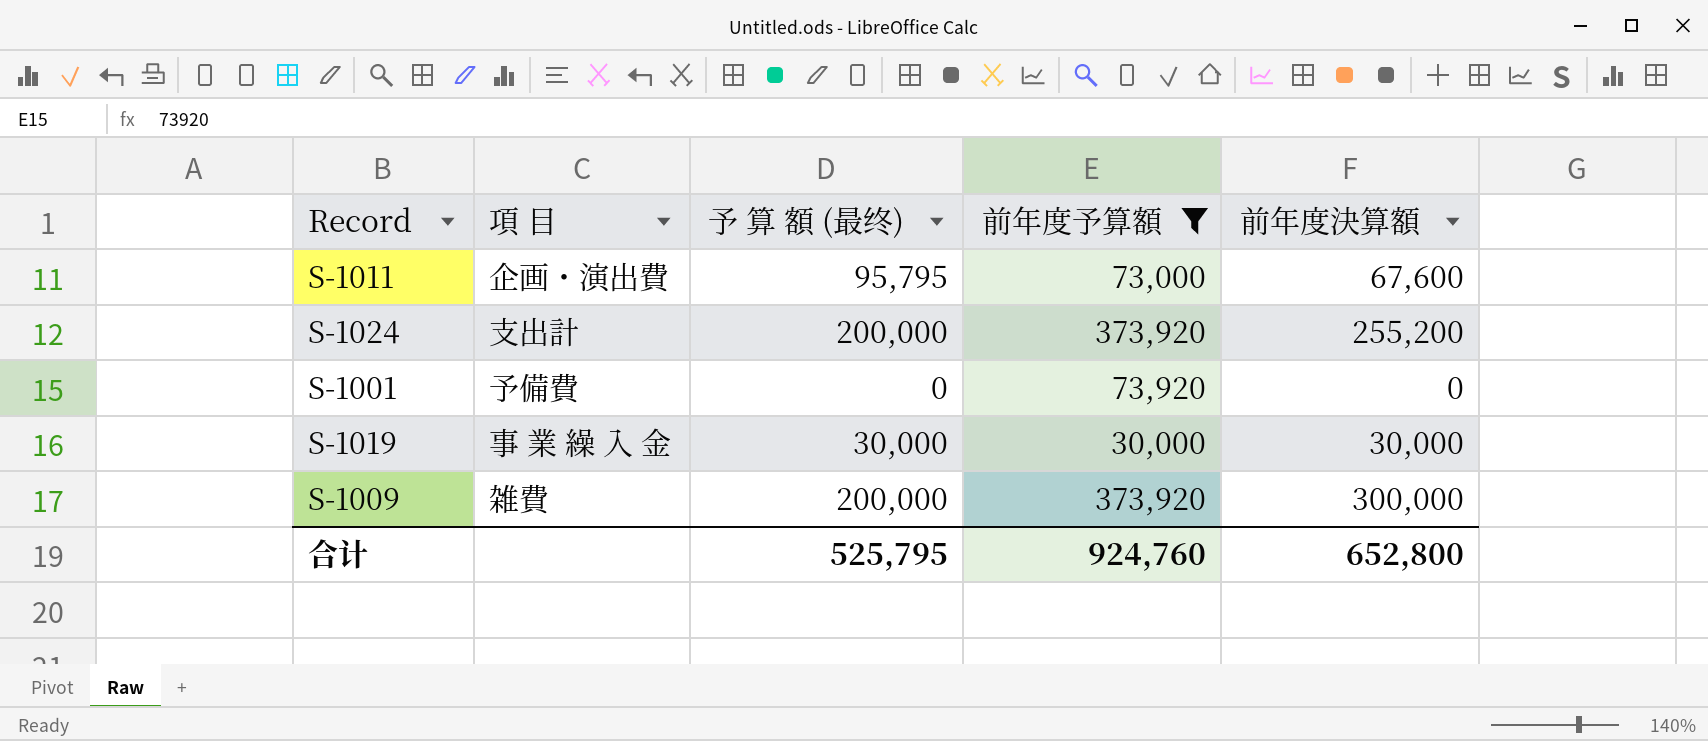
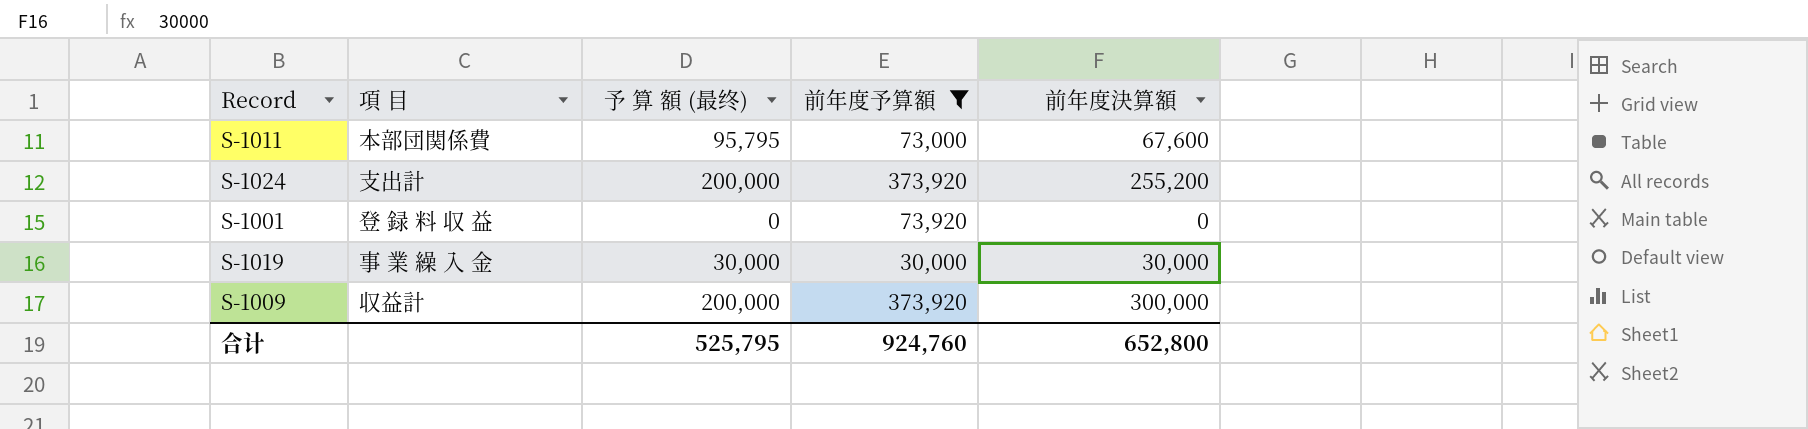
S-1011 | 項 目: 企画・演出費 -> 本部団関係費
S-1001 | 項 目: 予備費 -> 登 録 料 収 益
S-1009 | 項 目: 雑費 -> 収益計

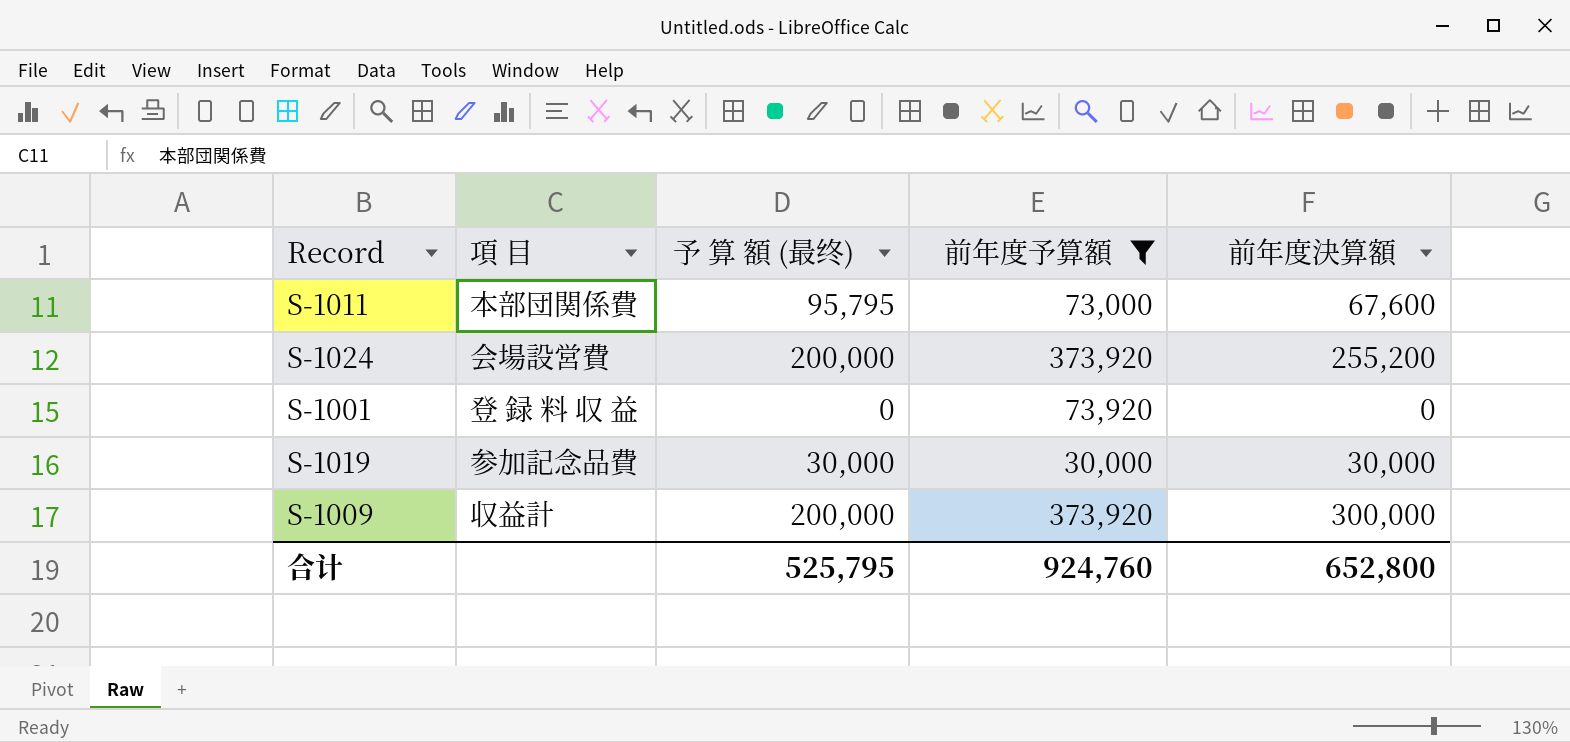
S-1024 | 項 目: 支出計 -> 会場設営費
S-1019 | 項 目: 事 業 繰 入 金 -> 参加記念品費

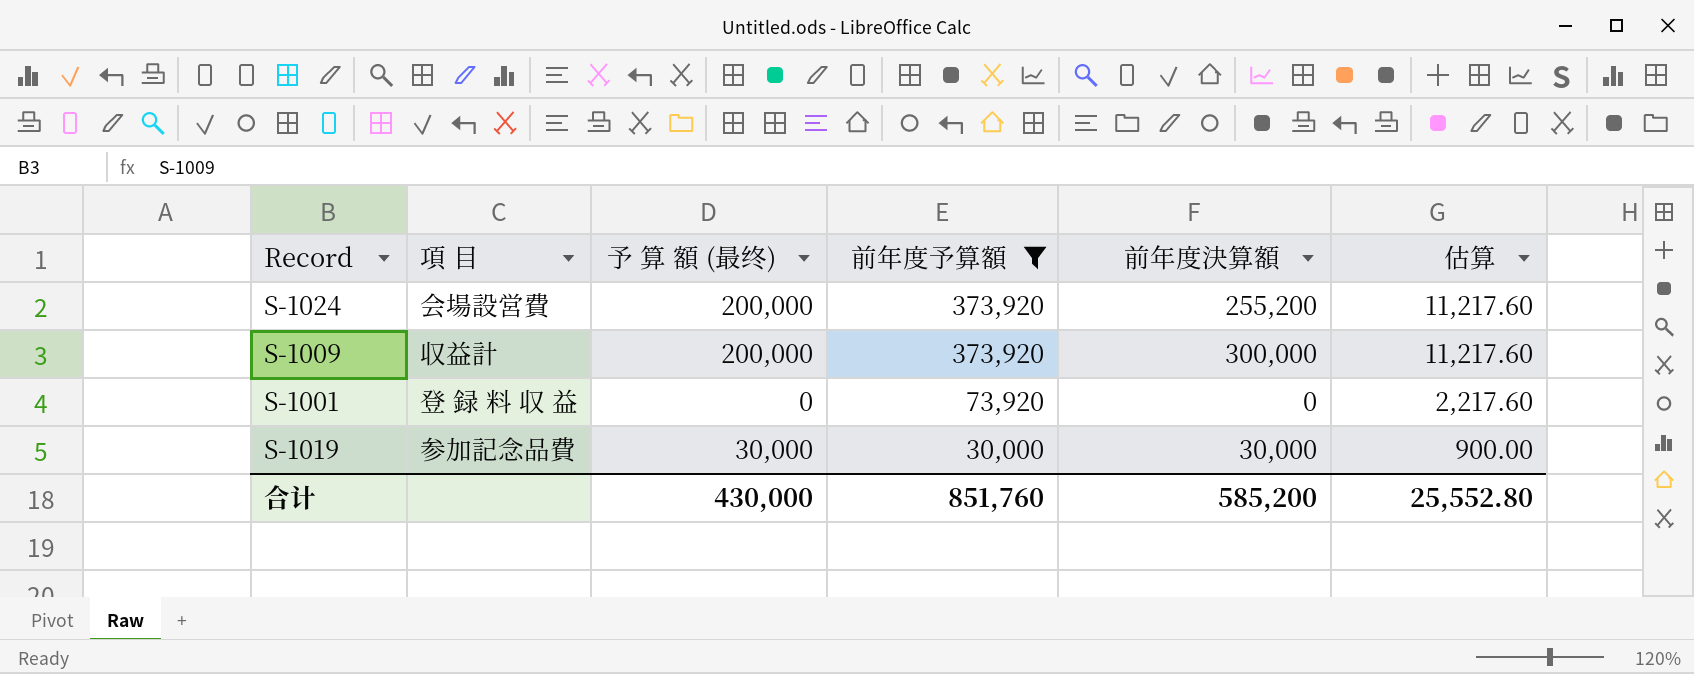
row order: none -> 前年度予算額 descending
column 估算 | formula: none -> [前年度予算額] * 0.03
row S-1011: 本部団関係費 | 95,795 | 73,000 | 67,600 -> none
合计 | 予 算 額 (最终): 525,795 -> 430,000
合计 | 前年度予算額: 924,760 -> 851,760
合计 | 前年度決算額: 652,800 -> 585,200

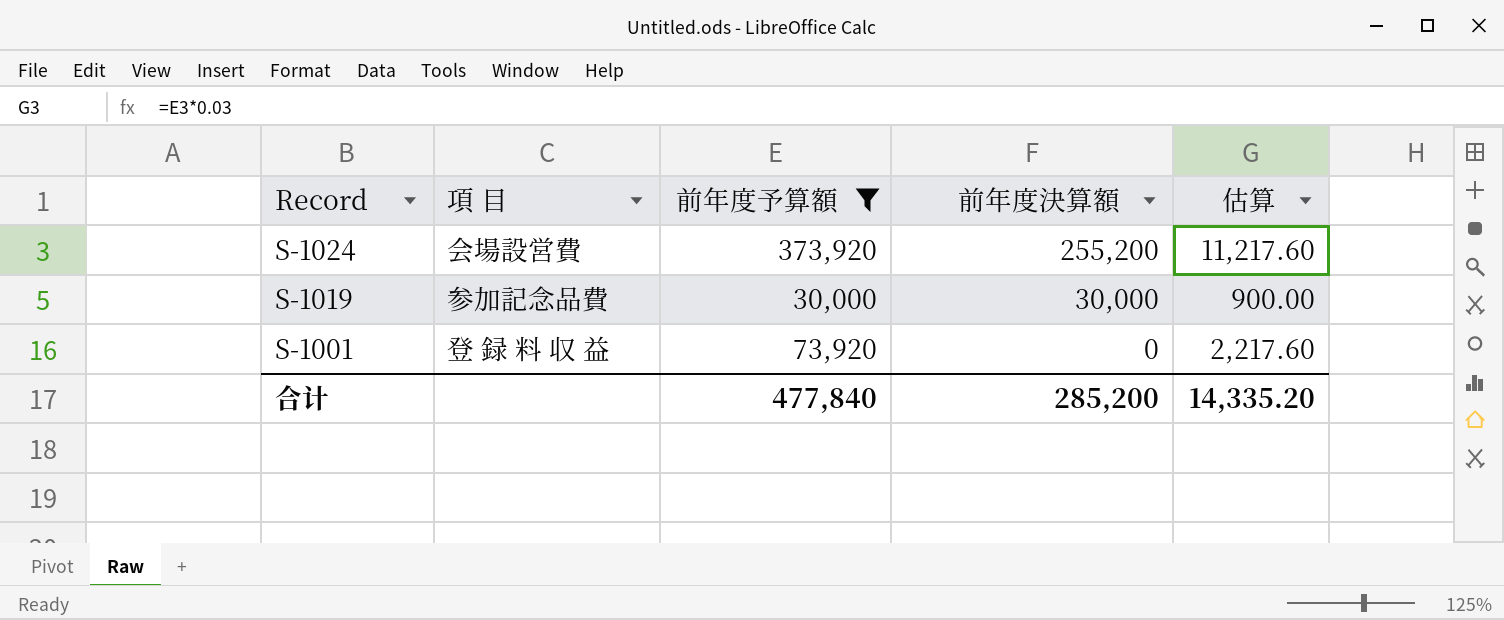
row order: 前年度予算額 descending -> Record descending
column 予 算 額 (最终) | position: 3 -> none
row S-1009: 収益計 | 200,000 | 373,920 | 300,000 | 11,217.60 -> none
合计 | 前年度予算額: 851,760 -> 477,840
合计 | 前年度決算額: 585,200 -> 285,200
合计 | 估算: 25,552.80 -> 14,335.20

